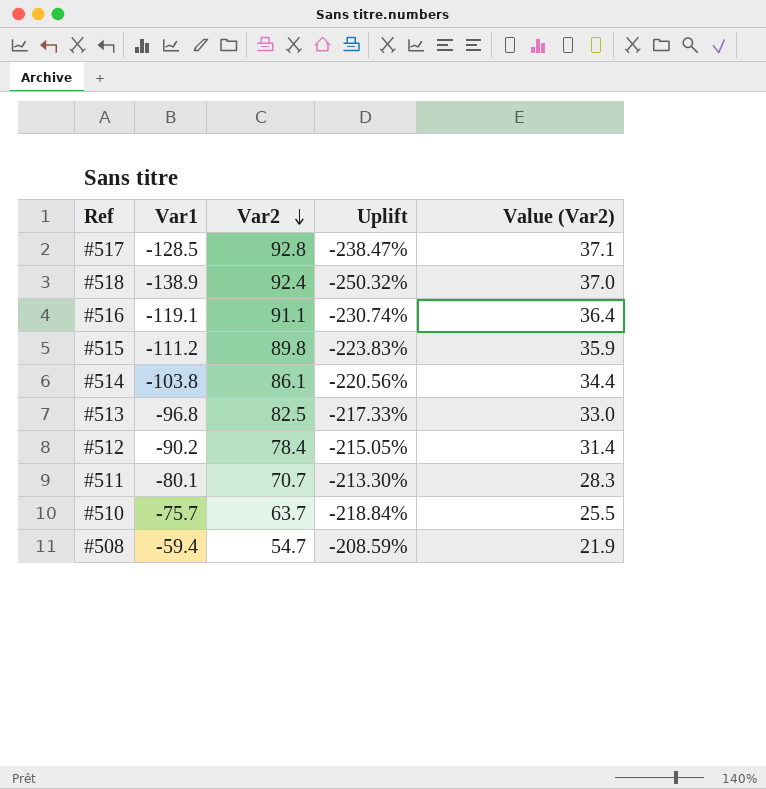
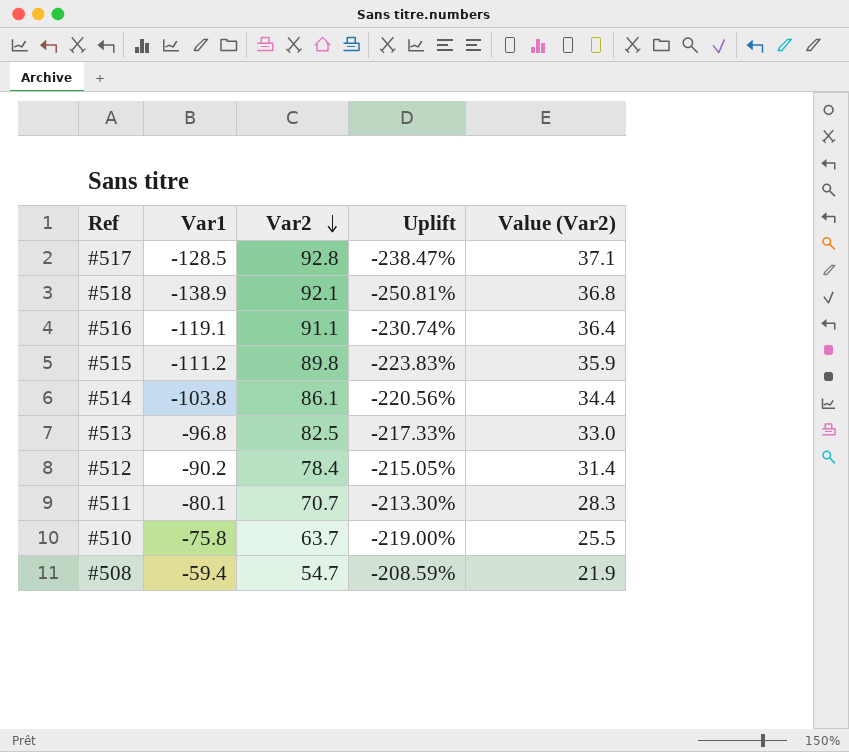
#518 | Var2: 92.4 -> 92.1
#518 | Uplift: -250.32% -> -250.81%
#518 | Value (Var2): 37.0 -> 36.8
#510 | Var1: -75.7 -> -75.8
#510 | Uplift: -218.84% -> -219.00%

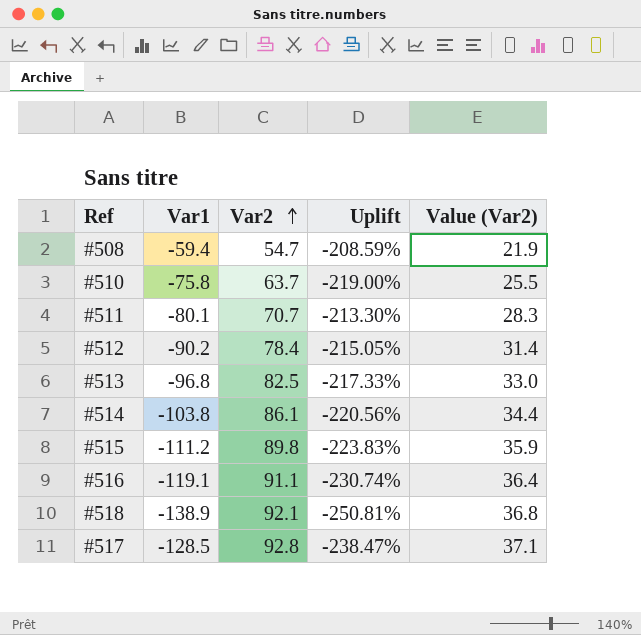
row order: Var2 descending -> Var2 ascending

